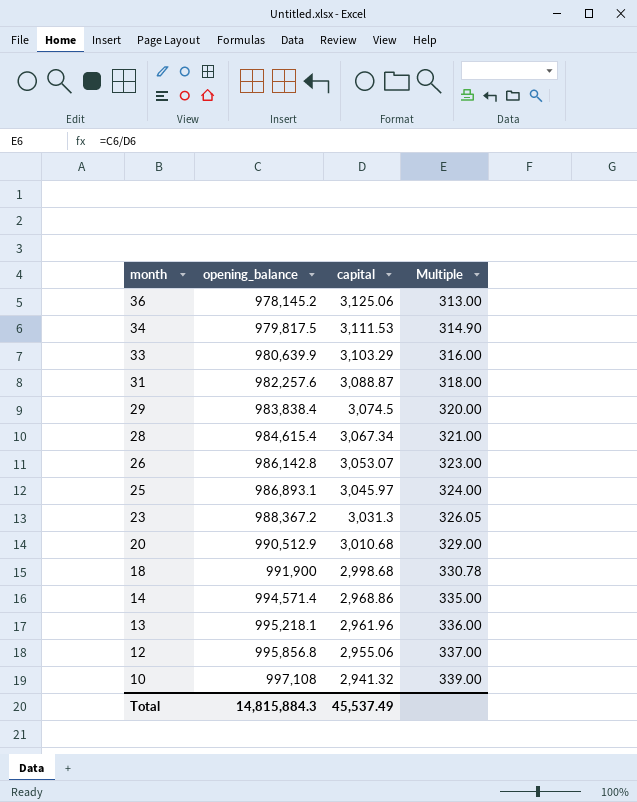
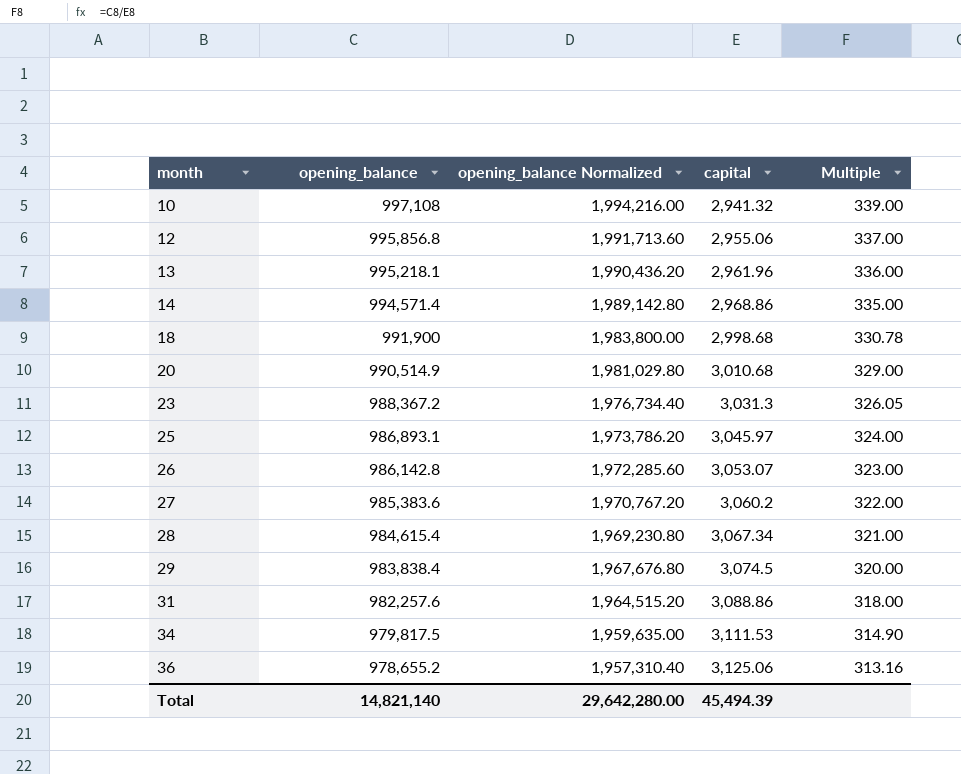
row order: month descending -> month ascending
column opening_balance Normalized | formula: none -> [opening_balance] * 2
row 33: 980,639.9 | 3,103.29 | 316.00 -> none
20 | opening_balance: 990,512.9 -> 990,514.9
row 27: none -> 985,383.6 | 1,970,767.20 | 3,060.2 | 322.00
31 | capital: 3,088.87 -> 3,088.86
36 | opening_balance: 978,145.2 -> 978,655.2
36 | Multiple: 313.00 -> 313.16
Total | opening_balance: 14,815,884.3 -> 14,821,140
Total | capital: 45,537.49 -> 45,494.39

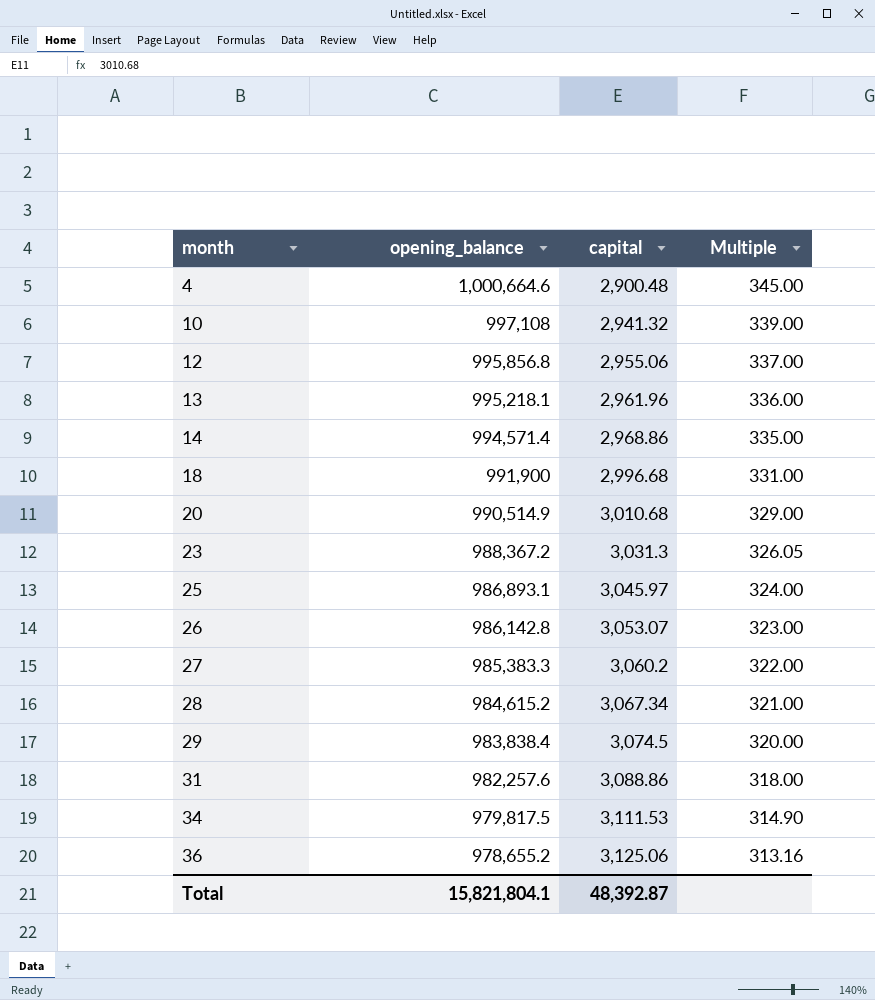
column opening_balance Normalized | formula: [opening_balance] * 2 -> none
row 4: none -> 1,000,664.6 | 2,900.48 | 345.00
18 | capital: 2,998.68 -> 2,996.68
18 | Multiple: 330.78 -> 331.00
27 | opening_balance: 985,383.6 -> 985,383.3
28 | opening_balance: 984,615.4 -> 984,615.2
Total | opening_balance: 14,821,140 -> 15,821,804.1
Total | capital: 45,494.39 -> 48,392.87

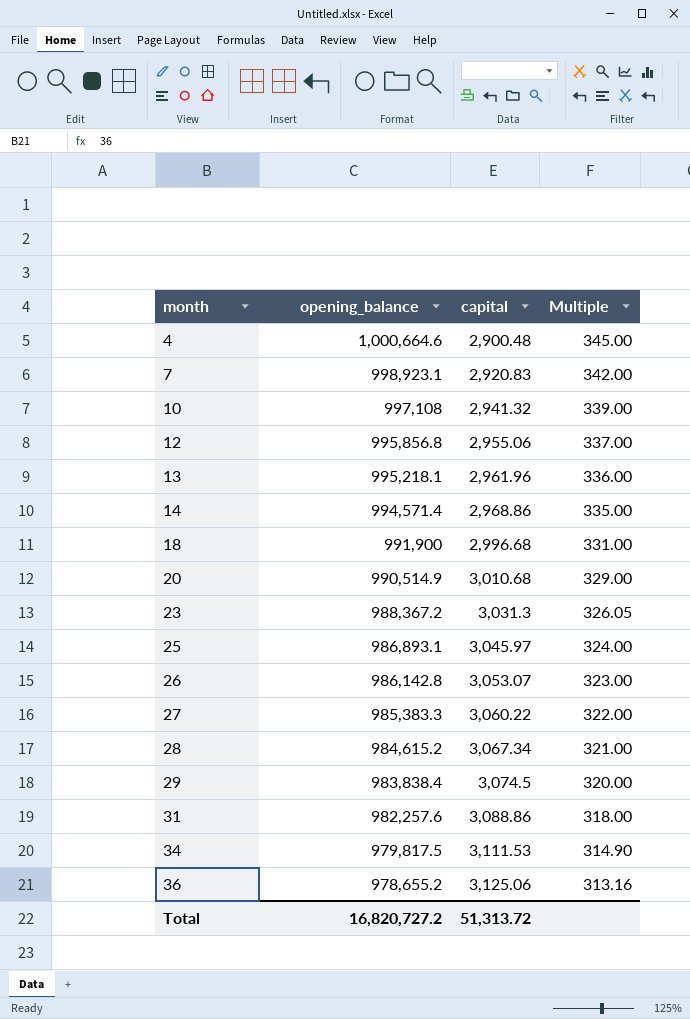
row 7: none -> 998,923.1 | 2,920.83 | 342.00
27 | capital: 3,060.2 -> 3,060.22
Total | opening_balance: 15,821,804.1 -> 16,820,727.2
Total | capital: 48,392.87 -> 51,313.72

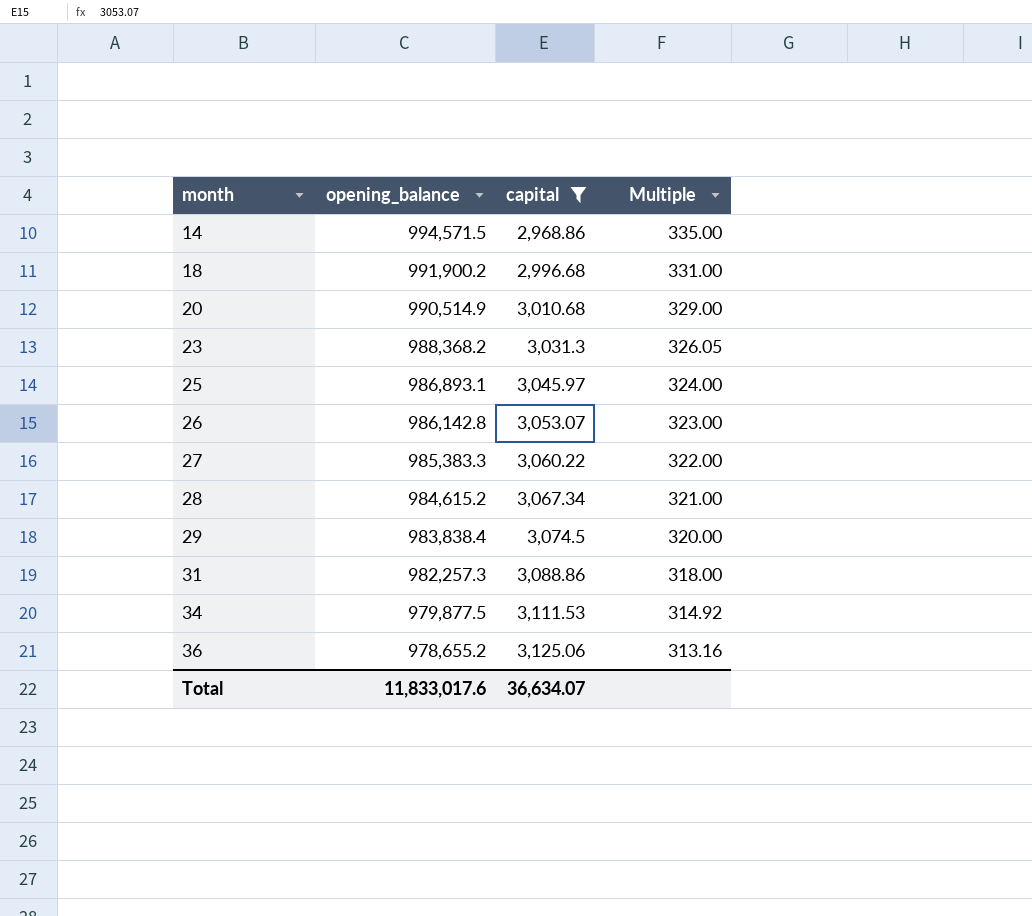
filter: none -> capital >= 2,968.86
14 | opening_balance: 994,571.4 -> 994,571.5
18 | opening_balance: 991,900 -> 991,900.2
23 | opening_balance: 988,367.2 -> 988,368.2
31 | opening_balance: 982,257.6 -> 982,257.3
34 | opening_balance: 979,817.5 -> 979,877.5
34 | Multiple: 314.90 -> 314.92
Total | opening_balance: 16,820,727.2 -> 11,833,017.6
Total | capital: 51,313.72 -> 36,634.07

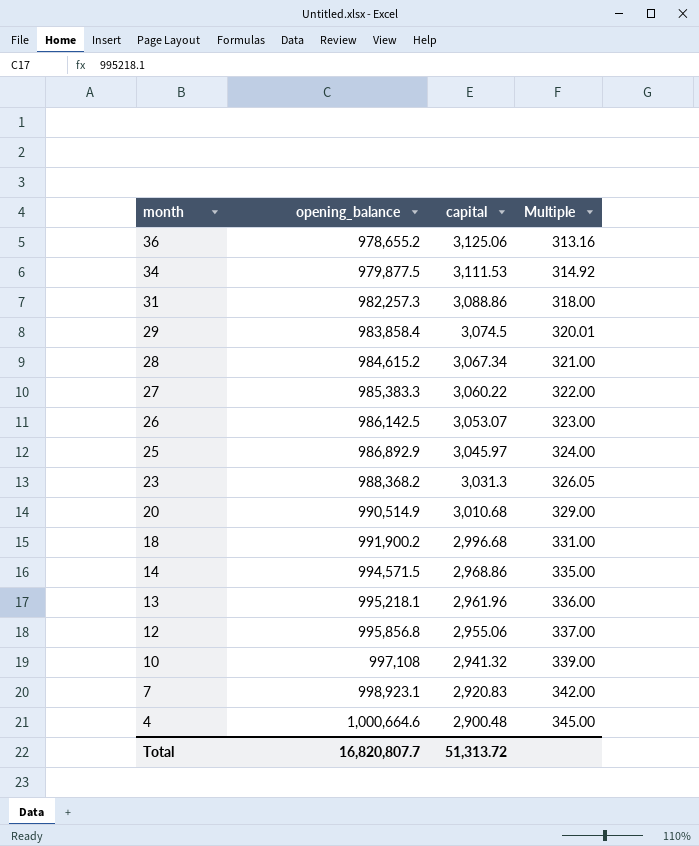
filter: capital >= 2,968.86 -> none
row order: month ascending -> month descending
29 | opening_balance: 983,838.4 -> 983,858.4
29 | Multiple: 320.00 -> 320.01
26 | opening_balance: 986,142.8 -> 986,142.5
25 | opening_balance: 986,893.1 -> 986,892.9
Total | opening_balance: 11,833,017.6 -> 16,820,807.7
Total | capital: 36,634.07 -> 51,313.72

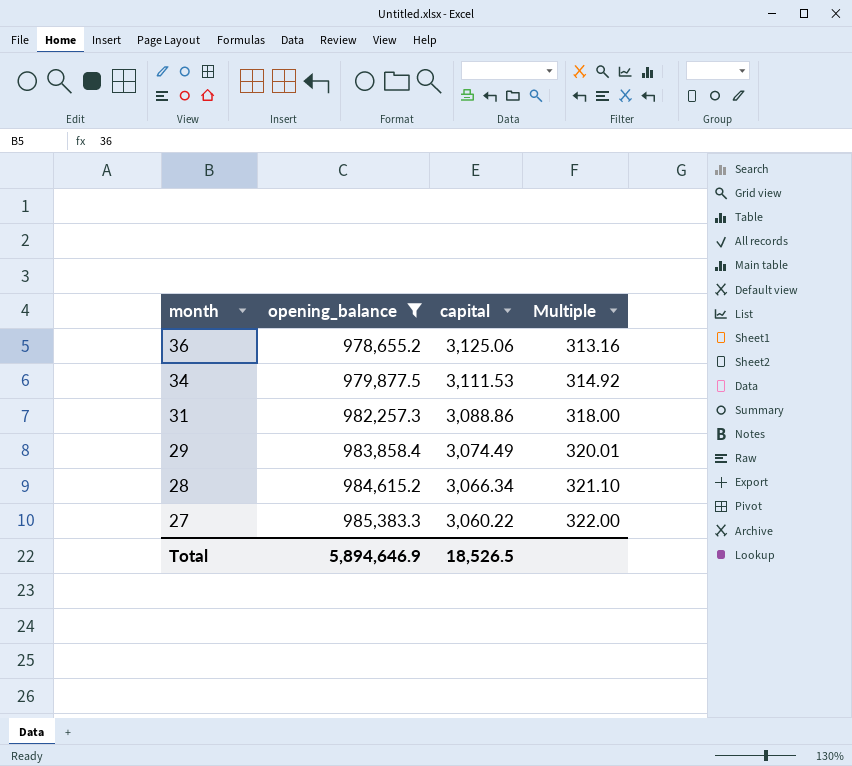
filter: none -> opening_balance <= 985,383.3
29 | capital: 3,074.5 -> 3,074.49
28 | capital: 3,067.34 -> 3,066.34
28 | Multiple: 321.00 -> 321.10
Total | opening_balance: 16,820,807.7 -> 5,894,646.9
Total | capital: 51,313.72 -> 18,526.5

